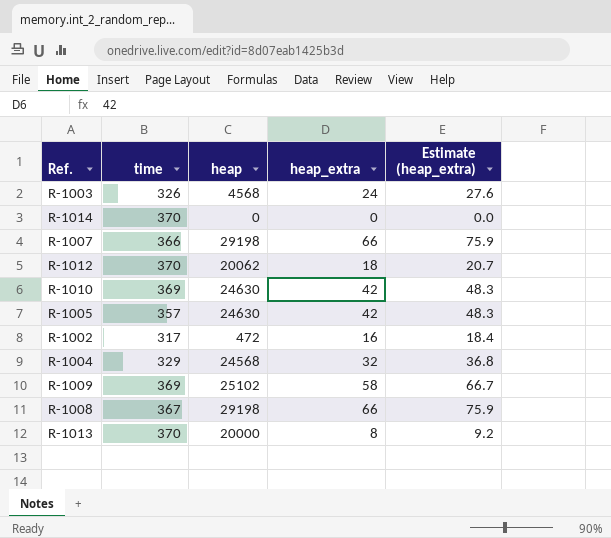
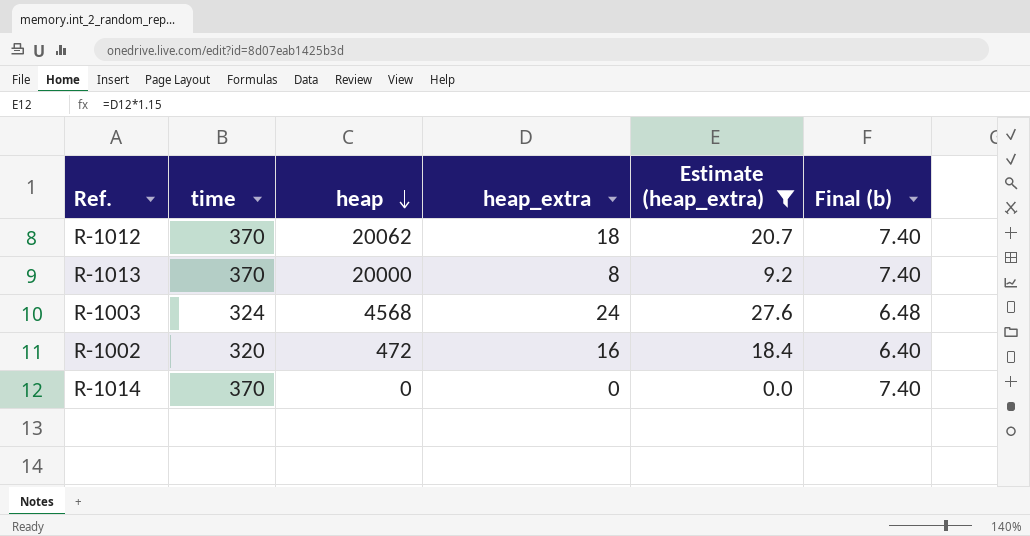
filter: none -> Estimate (heap_extra) <= 27.6
row order: none -> heap descending
column Final (b) | formula: none -> [time] * 0.02
R-1003 | time: 326 -> 324
R-1002 | time: 317 -> 320

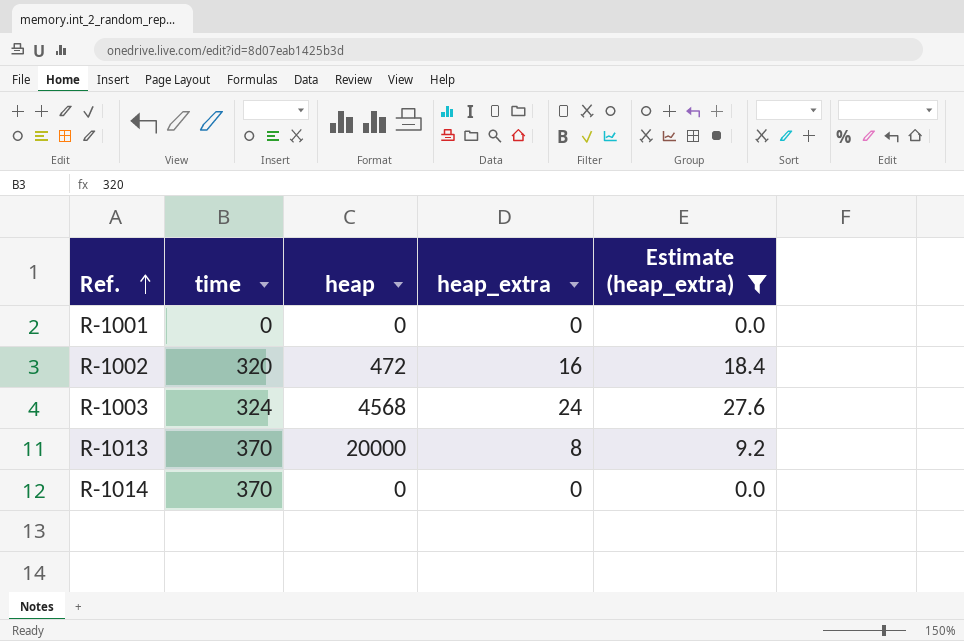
row order: heap descending -> Ref. ascending
column Final (b) | formula: [time] * 0.02 -> none
row R-1012: 370 | 20062 | 18 | 20.7 | 7.40 -> none
row R-1001: none -> 0 | 0 | 0 | 0.0

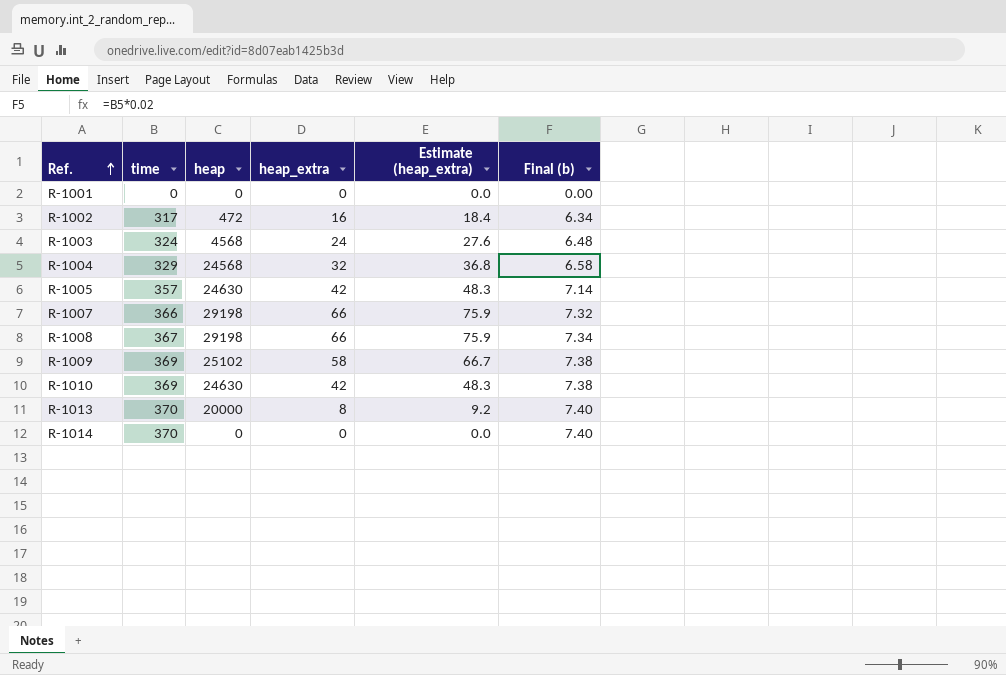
filter: Estimate (heap_extra) <= 27.6 -> none
column Final (b) | formula: none -> [time] * 0.02
R-1002 | time: 320 -> 317

